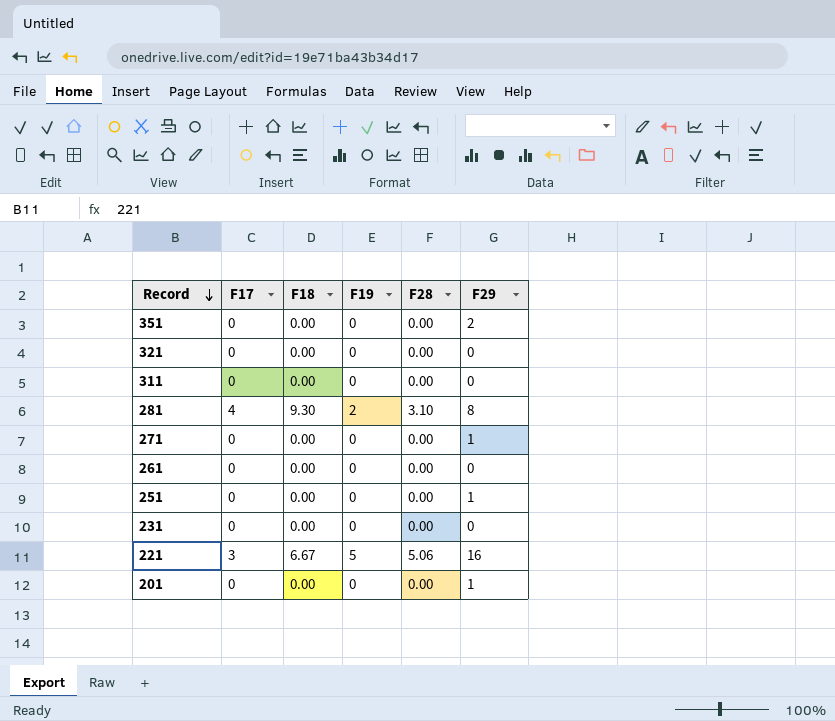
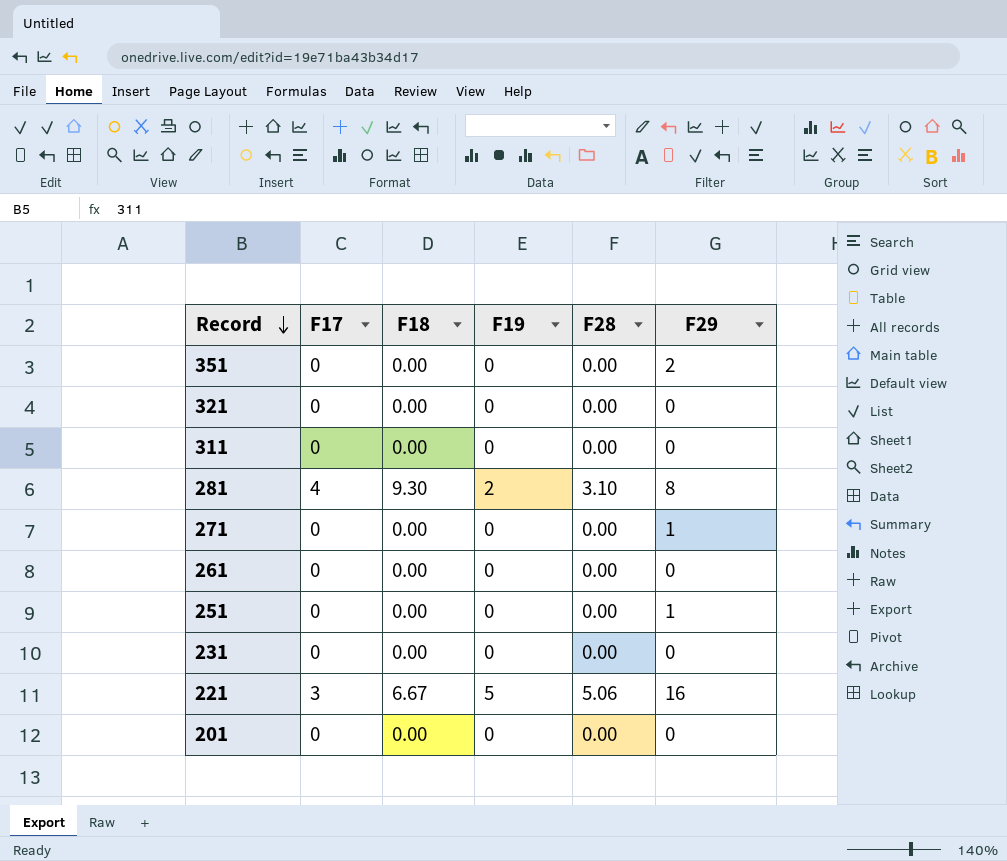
201 | F29: 1 -> 0

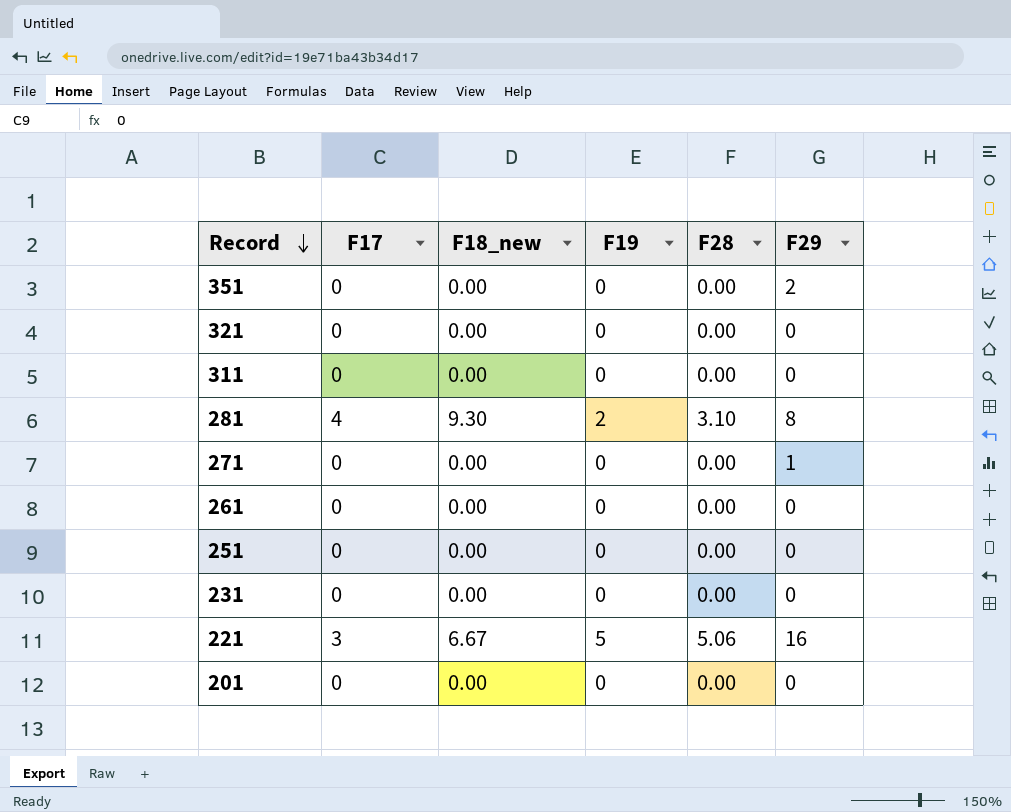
column name: F18 -> F18_new
251 | F29: 1 -> 0

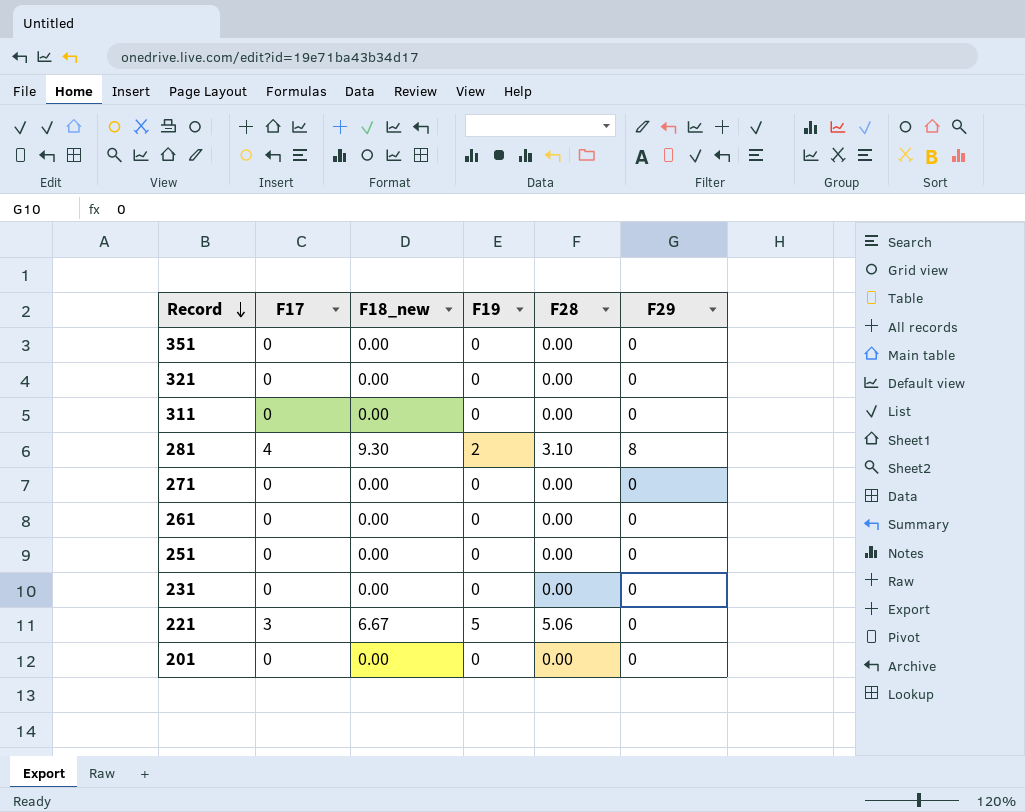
351 | F29: 2 -> 0
271 | F29: 1 -> 0
221 | F29: 16 -> 0

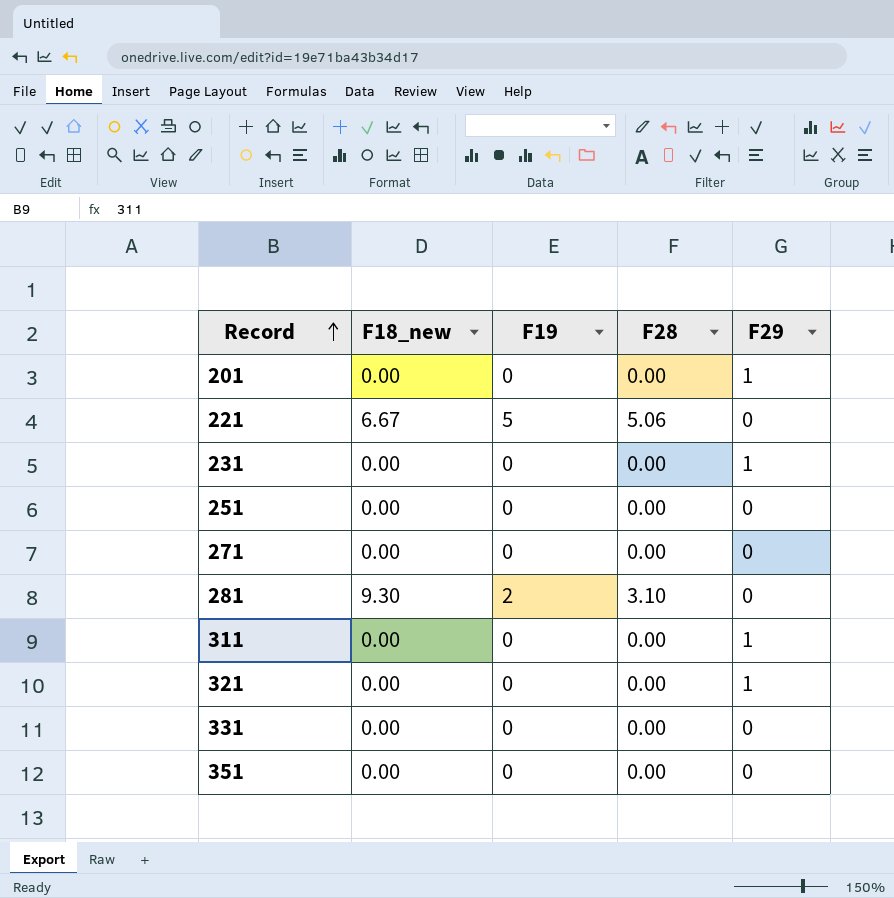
row order: Record descending -> Record ascending
column F17 | position: 2 -> none
row 261: 0 | 0.00 | 0 | 0.00 | 0 -> none
201 | F29: 0 -> 1
231 | F29: 0 -> 1
281 | F29: 8 -> 0
311 | F29: 0 -> 1
321 | F29: 0 -> 1
row 331: none -> 0.00 | 0 | 0.00 | 0

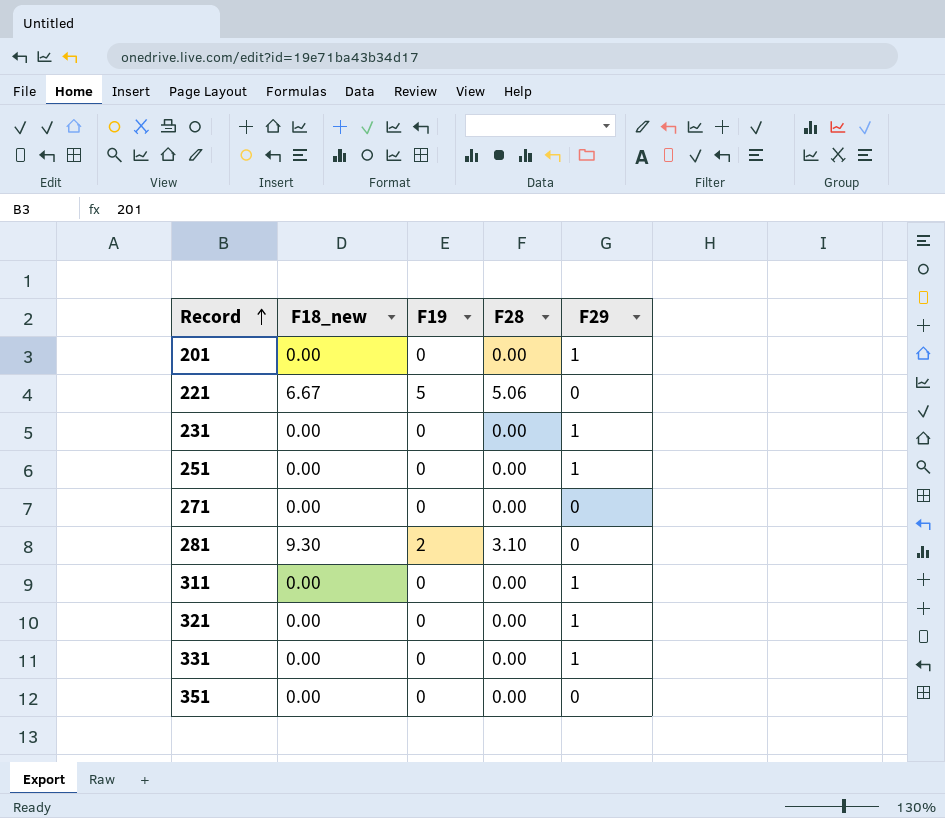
251 | F29: 0 -> 1
331 | F29: 0 -> 1

